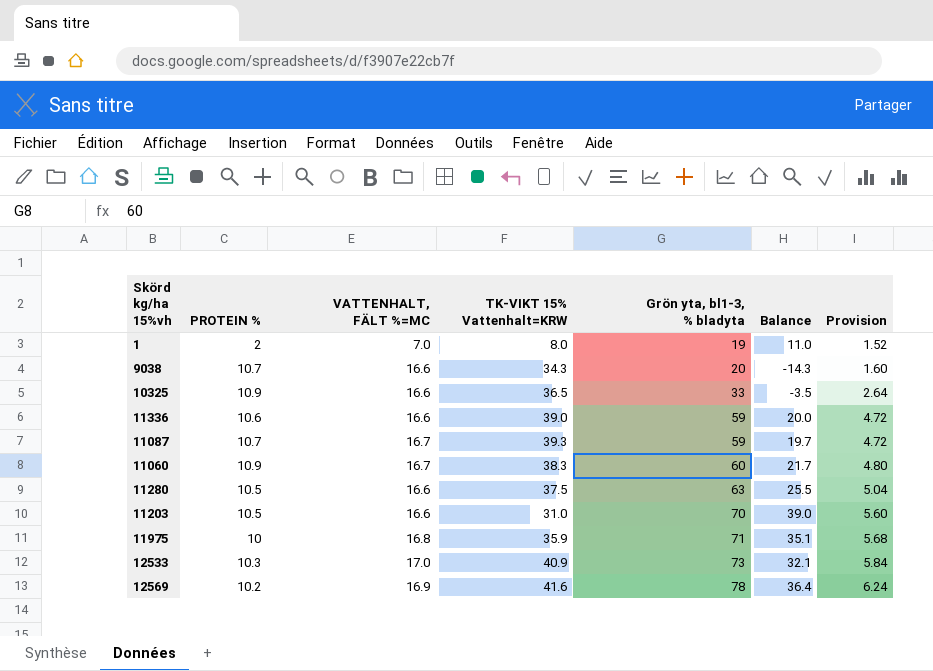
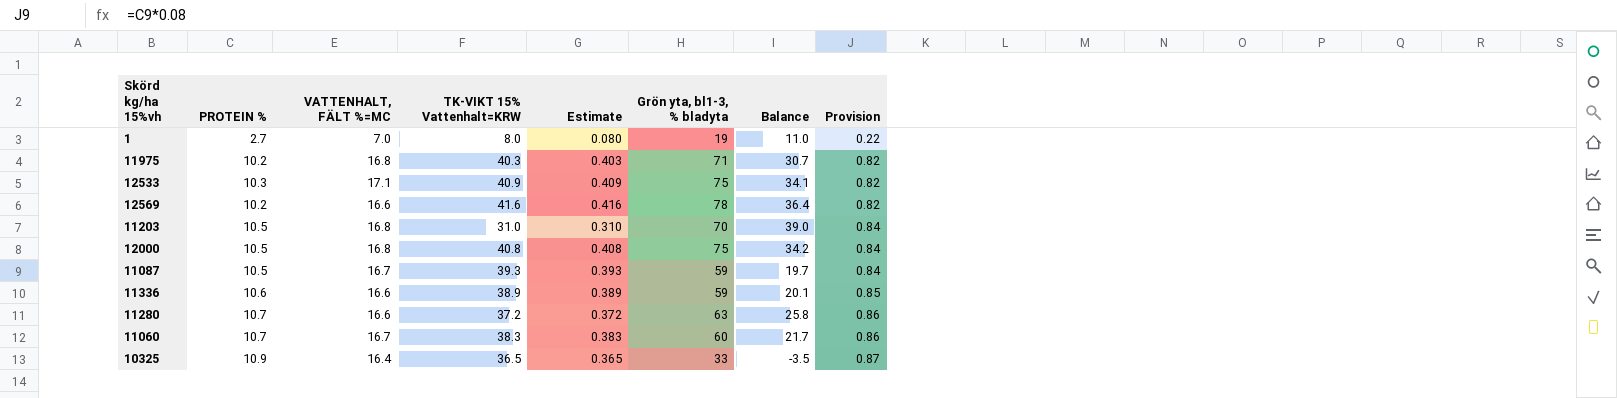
row order: Grön yta, bl1-3, % bladyta ascending -> Provision ascending
column Estimate | formula: none -> [TK-VIKT 15% Vattenhalt=KRW] * 0.01
column Provision | formula: [Grön yta, bl1-3, % bladyta] * 0.08 -> [PROTEIN %] * 0.08
row 9038: 10.7 | 16.6 | 34.3 | 20 | -14.3 | 1.60 -> none
1 | PROTEIN %: 2 -> 2.7
11975 | PROTEIN %: 10 -> 10.2
11975 | TK-VIKT 15% Vattenhalt=KRW: 35.9 -> 40.3
11975 | Balance: 35.1 -> 30.7
12533 | VATTENHALT, FÄLT %=MC: 17.0 -> 17.1
12533 | Grön yta, bl1-3, % bladyta: 73 -> 75
12533 | Balance: 32.1 -> 34.1
12569 | VATTENHALT, FÄLT %=MC: 16.9 -> 16.6
11203 | VATTENHALT, FÄLT %=MC: 16.6 -> 16.8
row 12000: none -> 10.5 | 16.8 | 40.8 | 0.408 | 75 | 34.2 | 0.84
11087 | PROTEIN %: 10.7 -> 10.5
11336 | TK-VIKT 15% Vattenhalt=KRW: 39.0 -> 38.9
11336 | Balance: 20.0 -> 20.1
11280 | PROTEIN %: 10.5 -> 10.7
11280 | TK-VIKT 15% Vattenhalt=KRW: 37.5 -> 37.2
11280 | Balance: 25.5 -> 25.8
11060 | PROTEIN %: 10.9 -> 10.7
10325 | VATTENHALT, FÄLT %=MC: 16.6 -> 16.4

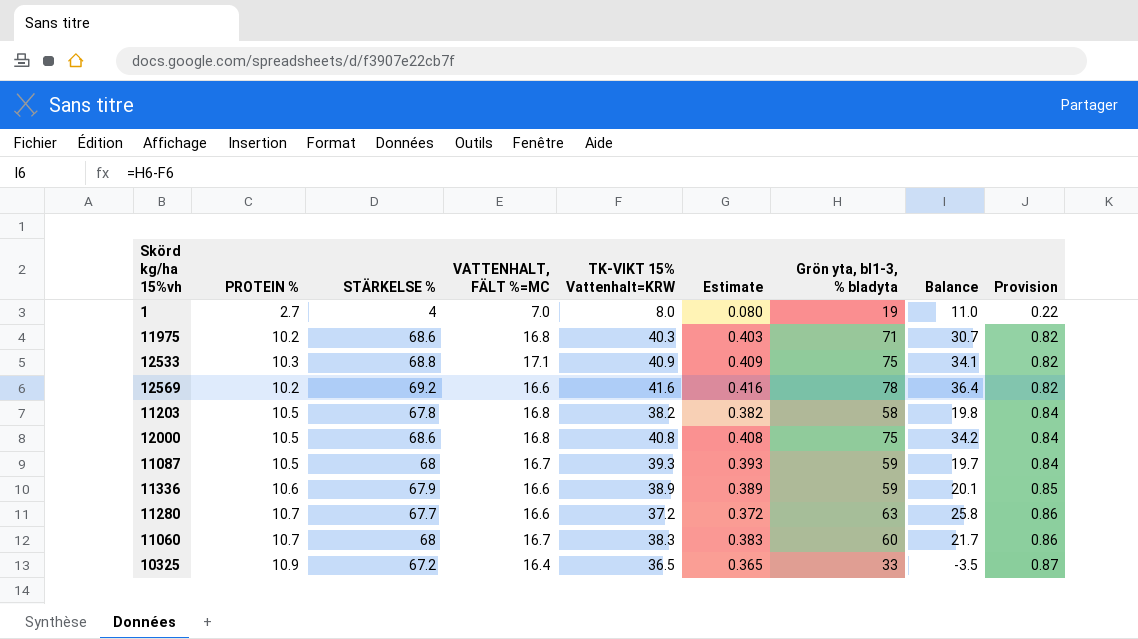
column STÄRKELSE % | position: none -> 3
11203 | TK-VIKT 15% Vattenhalt=KRW: 31.0 -> 38.2
11203 | Estimate: 0.310 -> 0.382
11203 | Grön yta, bl1-3, % bladyta: 70 -> 58
11203 | Balance: 39.0 -> 19.8

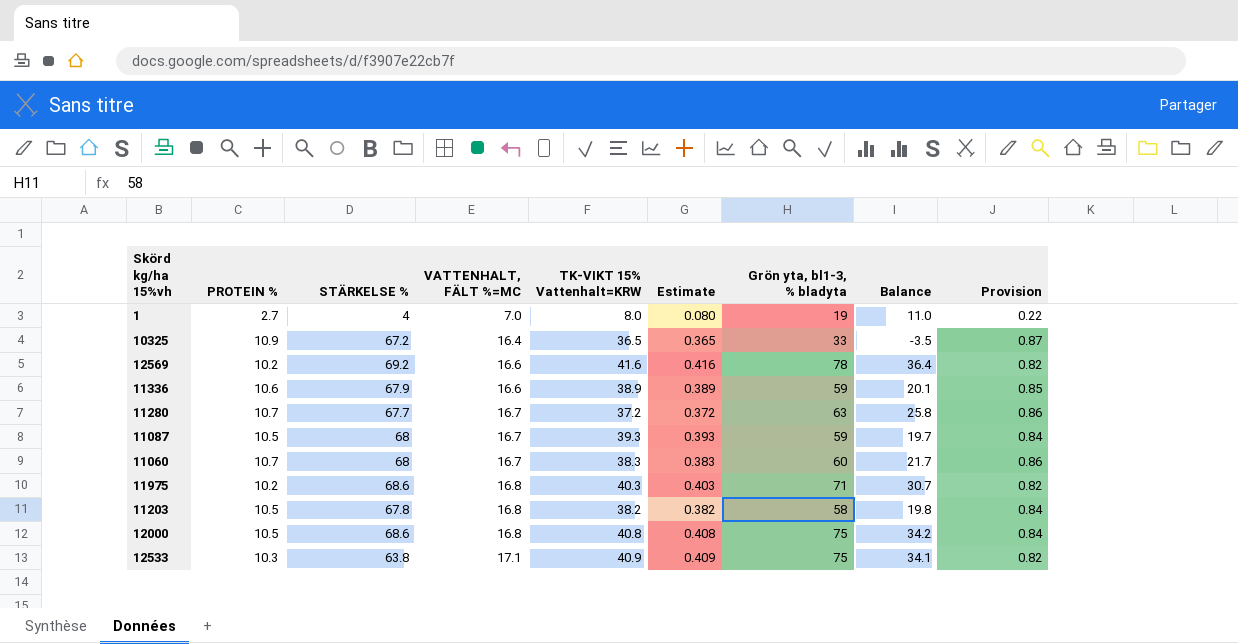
row order: Provision ascending -> VATTENHALT, FÄLT %=MC ascending
11280 | VATTENHALT, FÄLT %=MC: 16.6 -> 16.7
12533 | STÄRKELSE %: 68.8 -> 63.8

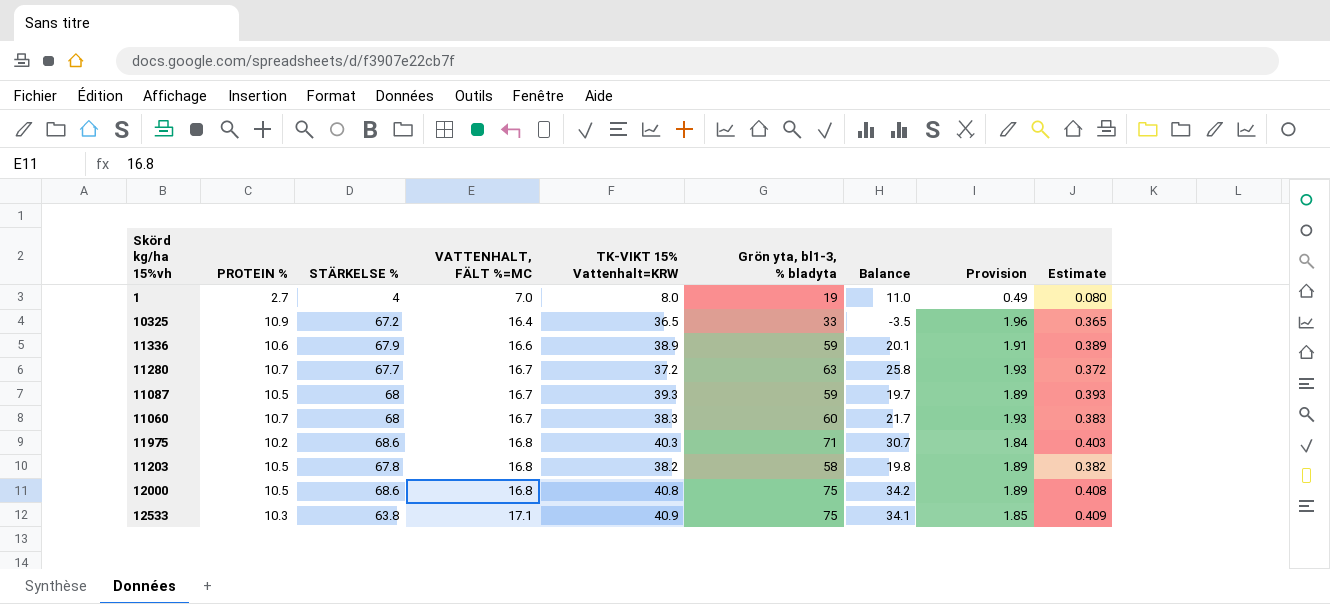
column Provision | formula: [PROTEIN %] * 0.08 -> [PROTEIN %] * 0.18
column Estimate | position: 6 -> 9
row 12569: 10.2 | 69.2 | 16.6 | 41.6 | 0.416 | 78 | 36.4 | 0.82 -> none

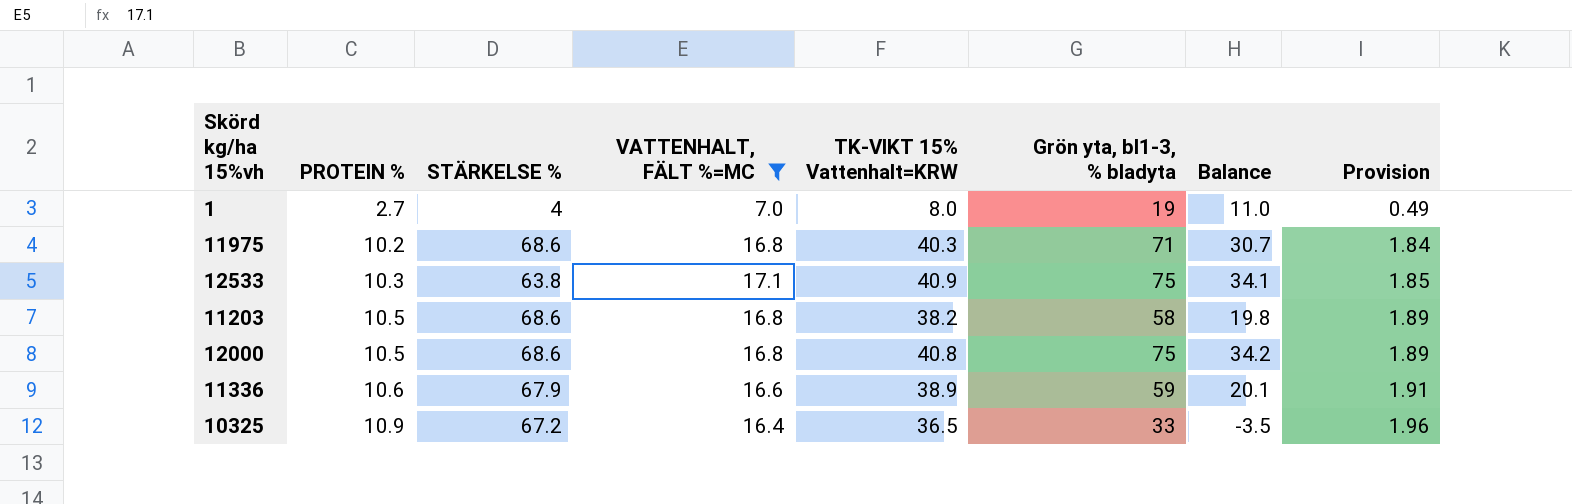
filter: none -> VATTENHALT, FÄLT %=MC != 16.7
row order: VATTENHALT, FÄLT %=MC ascending -> PROTEIN % ascending
column Estimate | formula: [TK-VIKT 15% Vattenhalt=KRW] * 0.01 -> none
11203 | STÄRKELSE %: 67.8 -> 68.6

